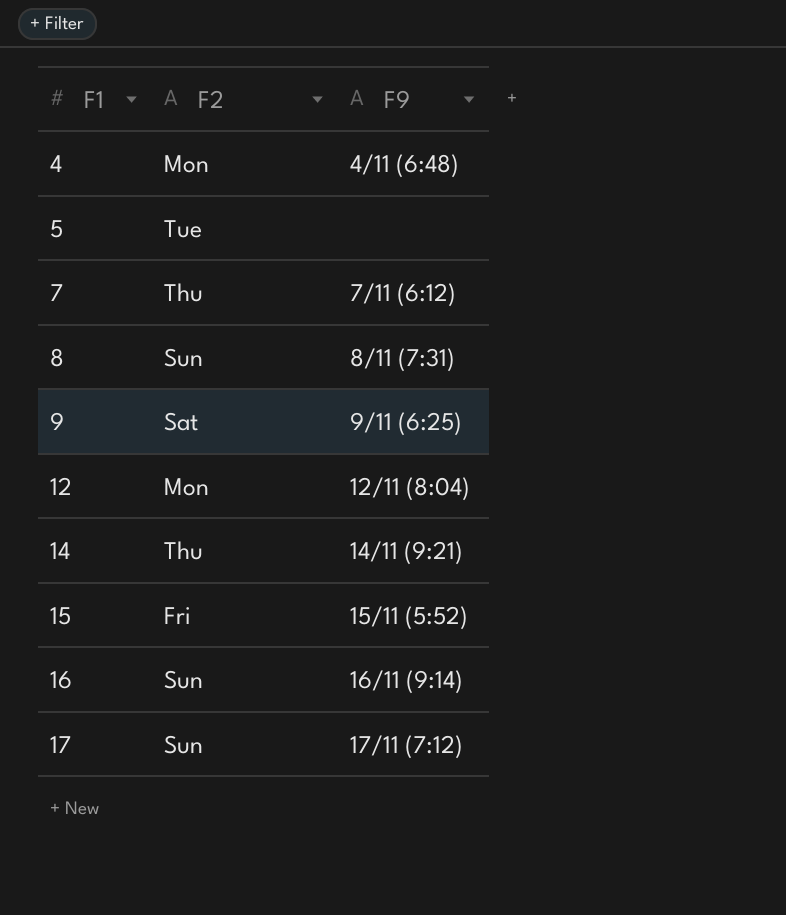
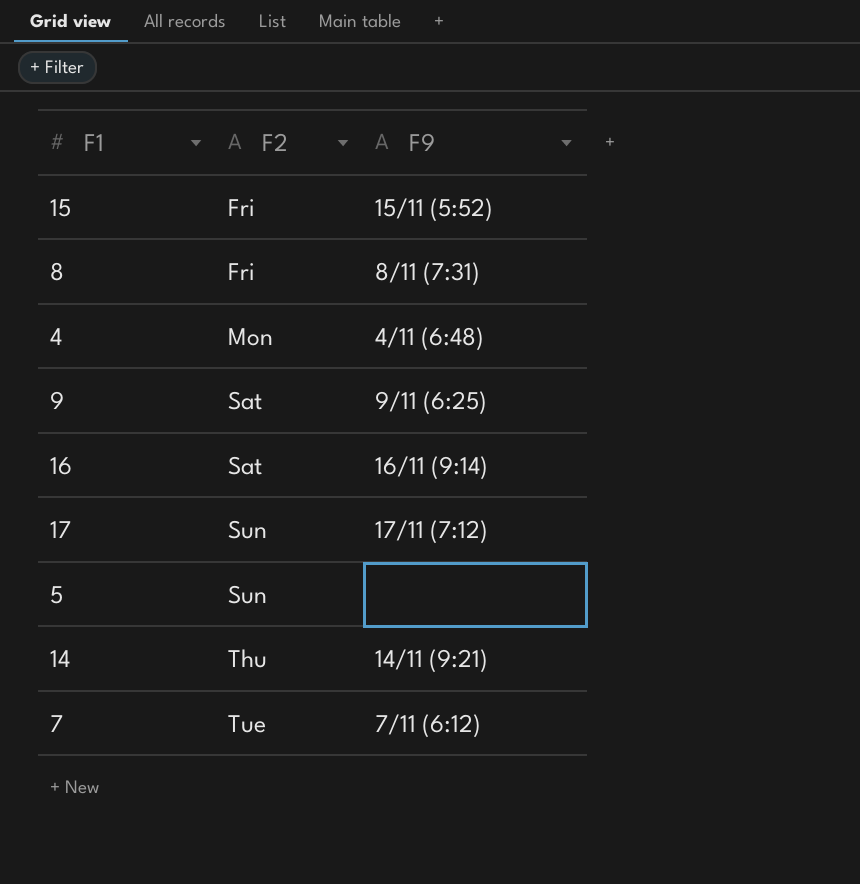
row order: F1 ascending -> F2 ascending
row 12: Mon | 12/11 (8:04) -> none
8 | F2: Sun -> Fri
16 | F2: Sun -> Sat
5 | F2: Tue -> Sun
7 | F2: Thu -> Tue

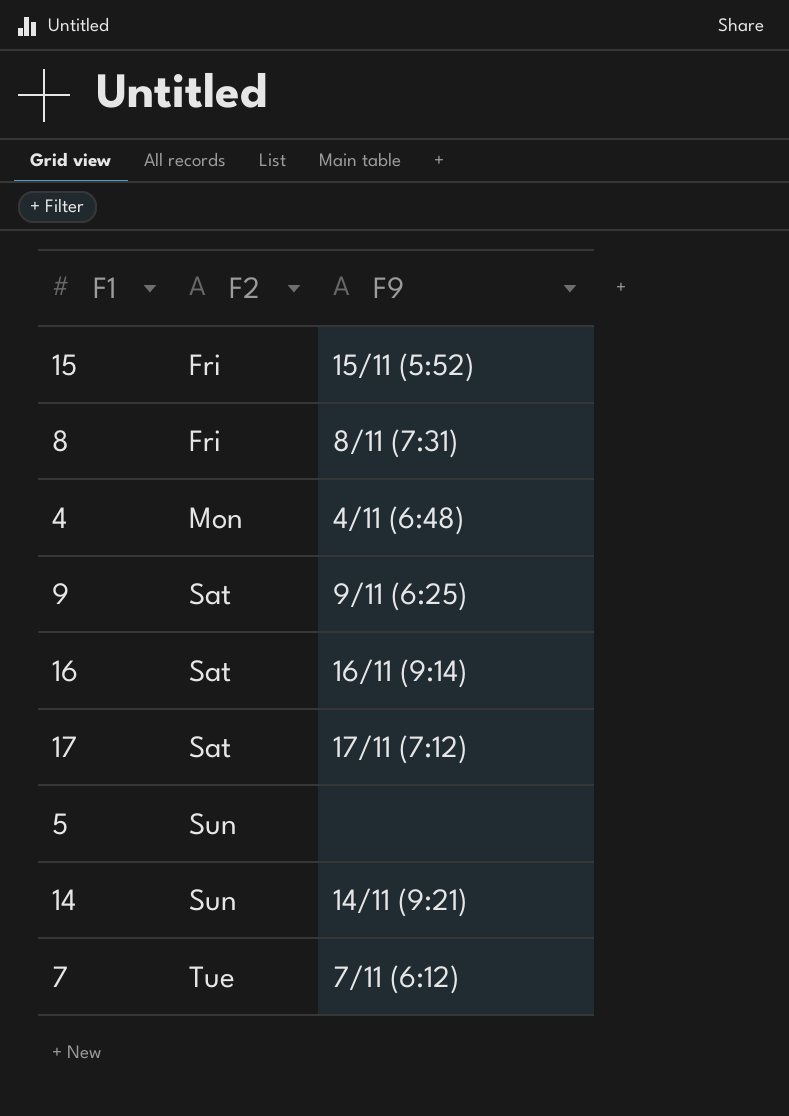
17 | F2: Sun -> Sat
14 | F2: Thu -> Sun

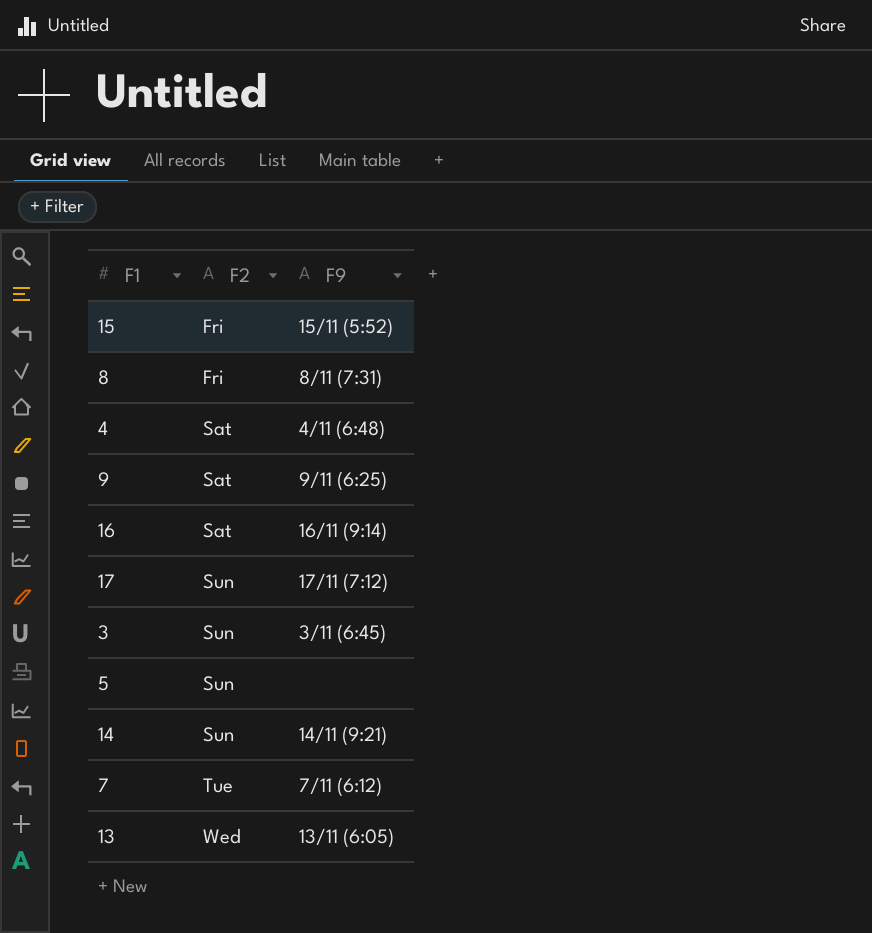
4 | F2: Mon -> Sat
17 | F2: Sat -> Sun
row 3: none -> Sun | 3/11 (6:45)
row 13: none -> Wed | 13/11 (6:05)

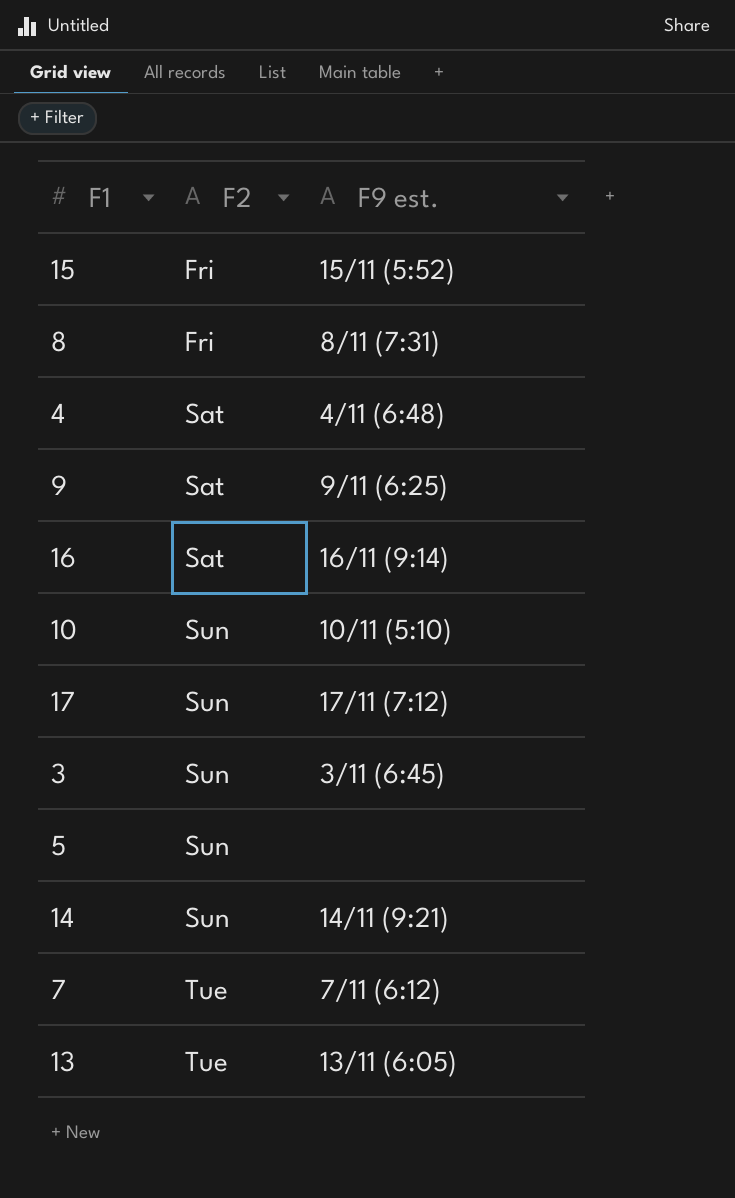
column name: F9 -> F9 est.
row 10: none -> Sun | 10/11 (5:10)
13 | F2: Wed -> Tue

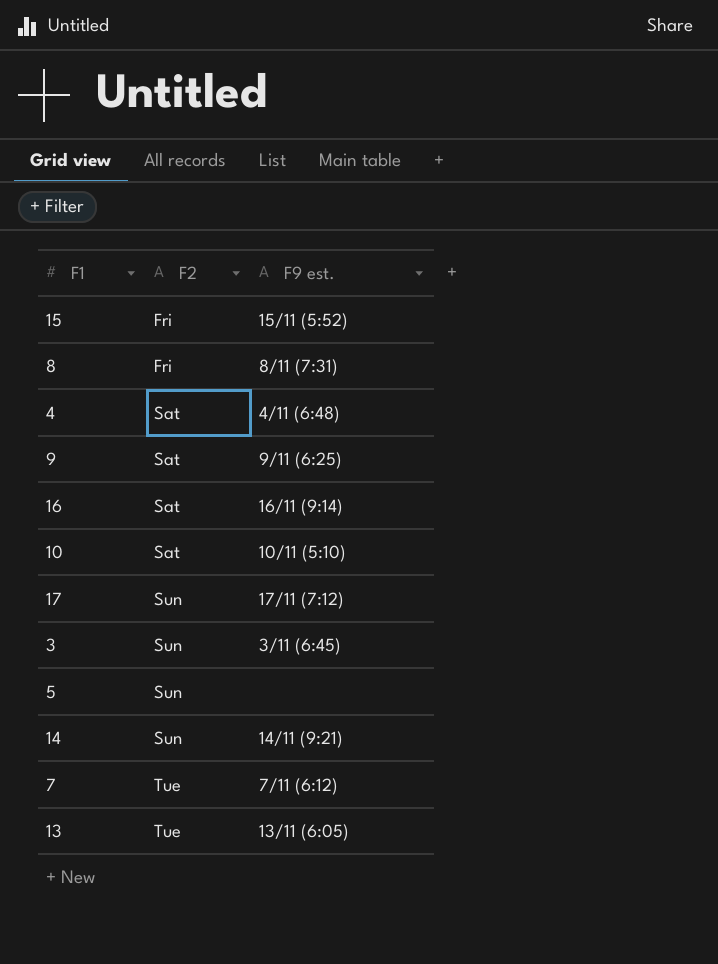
10 | F2: Sun -> Sat

